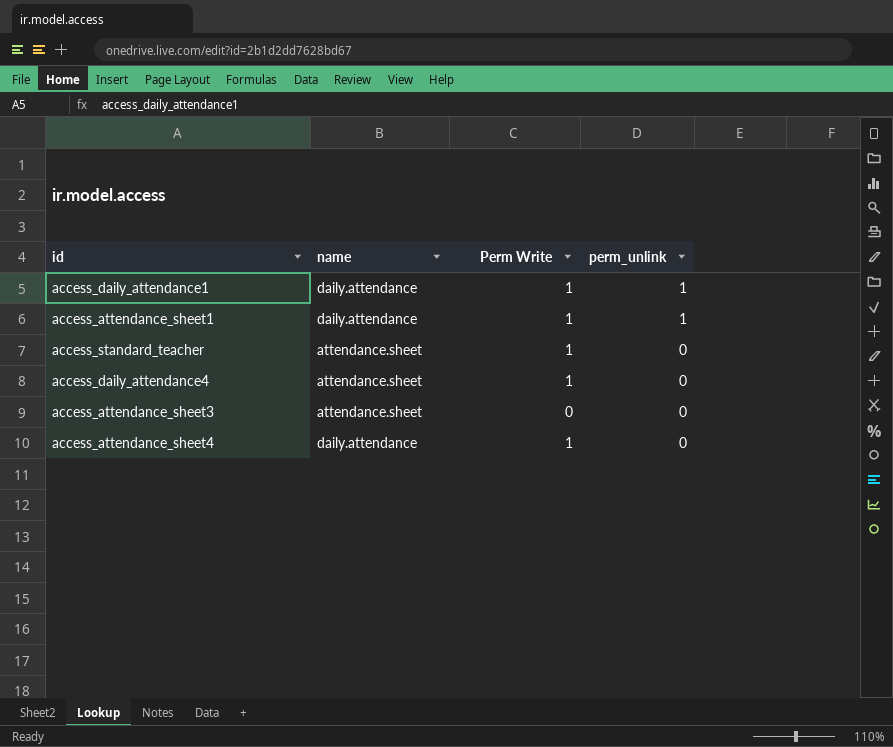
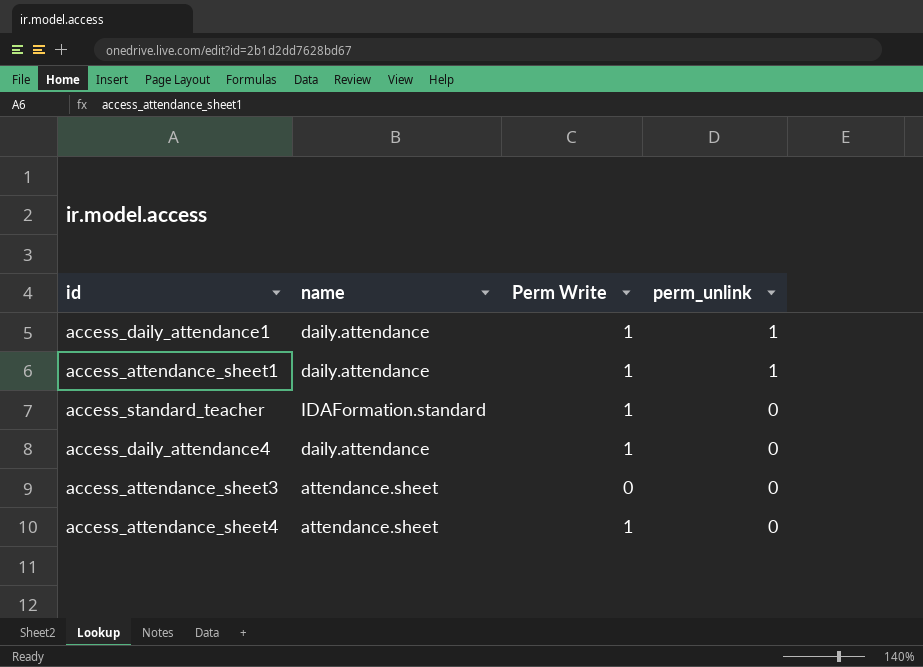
access_standard_teacher | name: attendance.sheet -> IDAFormation.standard
access_daily_attendance4 | name: attendance.sheet -> daily.attendance
access_attendance_sheet4 | name: daily.attendance -> attendance.sheet

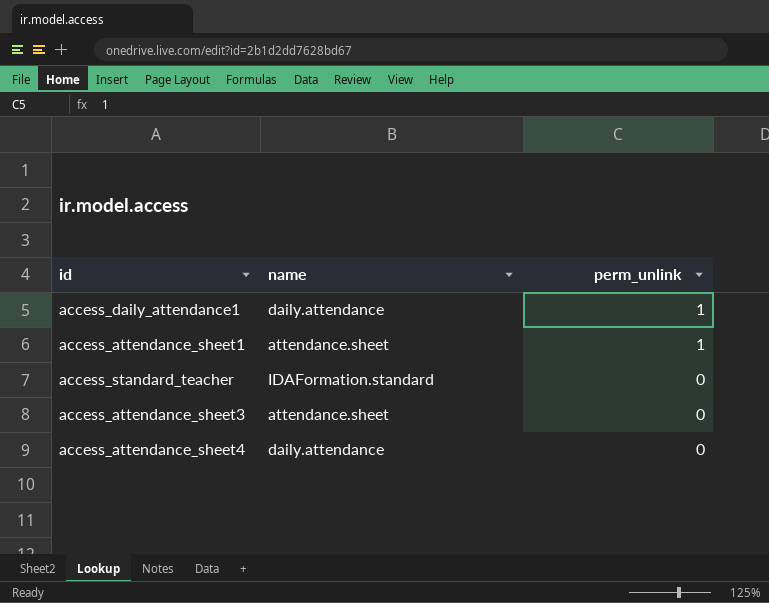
column Perm Write | position: 3 -> none
row access_daily_attendance4: daily.attendance | 1 | 0 -> none
access_attendance_sheet1 | name: daily.attendance -> attendance.sheet
access_attendance_sheet4 | name: attendance.sheet -> daily.attendance

